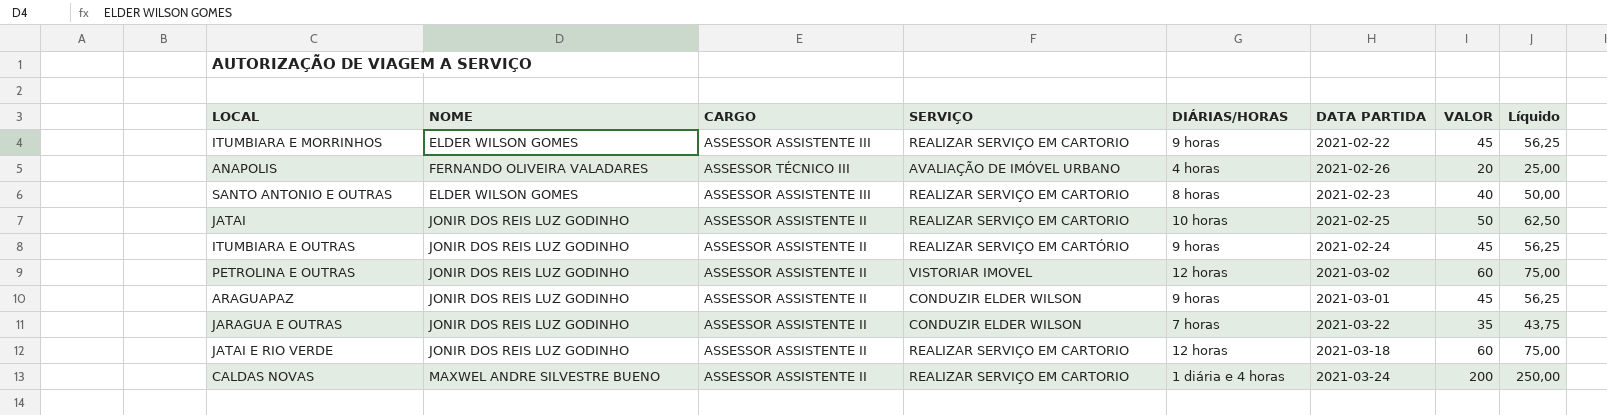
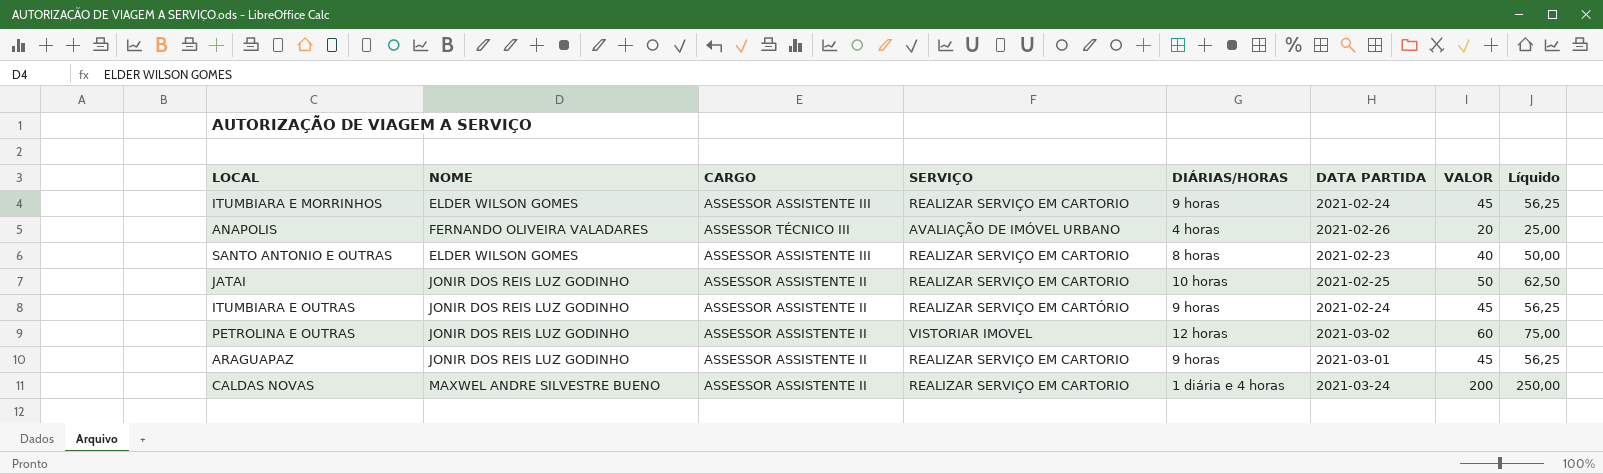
row JARAGUA E OUTRAS: JONIR DOS REIS LUZ GODINHO | ASSESSOR ASSISTENTE II | CONDUZIR ELDER WILSON | 7 horas | 2021-03-22 | 35 | 43,75 -> none
row JATAI E RIO VERDE: JONIR DOS REIS LUZ GODINHO | ASSESSOR ASSISTENTE II | REALIZAR SERVIÇO EM CARTORIO | 12 horas | 2021-03-18 | 60 | 75,00 -> none
ITUMBIARA E MORRINHOS | DATA PARTIDA: 2021-02-22 -> 2021-02-24
ARAGUAPAZ | SERVIÇO: CONDUZIR ELDER WILSON -> REALIZAR SERVIÇO EM CARTORIO

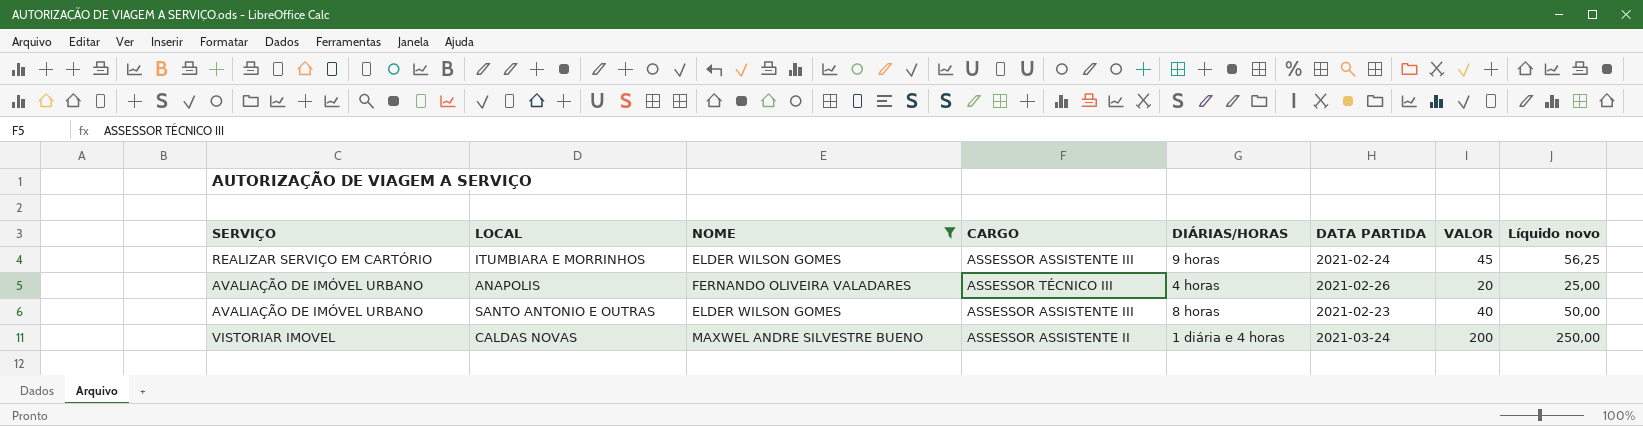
filter: none -> NOME != JONIR DOS REIS LUZ GODINHO
column SERVIÇO | position: 4 -> 1
column name: Líquido -> Líquido novo
ITUMBIARA E MORRINHOS | SERVIÇO: REALIZAR SERVIÇO EM CARTORIO -> REALIZAR SERVIÇO EM CARTÓRIO
SANTO ANTONIO E OUTRAS | SERVIÇO: REALIZAR SERVIÇO EM CARTORIO -> AVALIAÇÃO DE IMÓVEL URBANO
CALDAS NOVAS | SERVIÇO: REALIZAR SERVIÇO EM CARTORIO -> VISTORIAR IMOVEL

